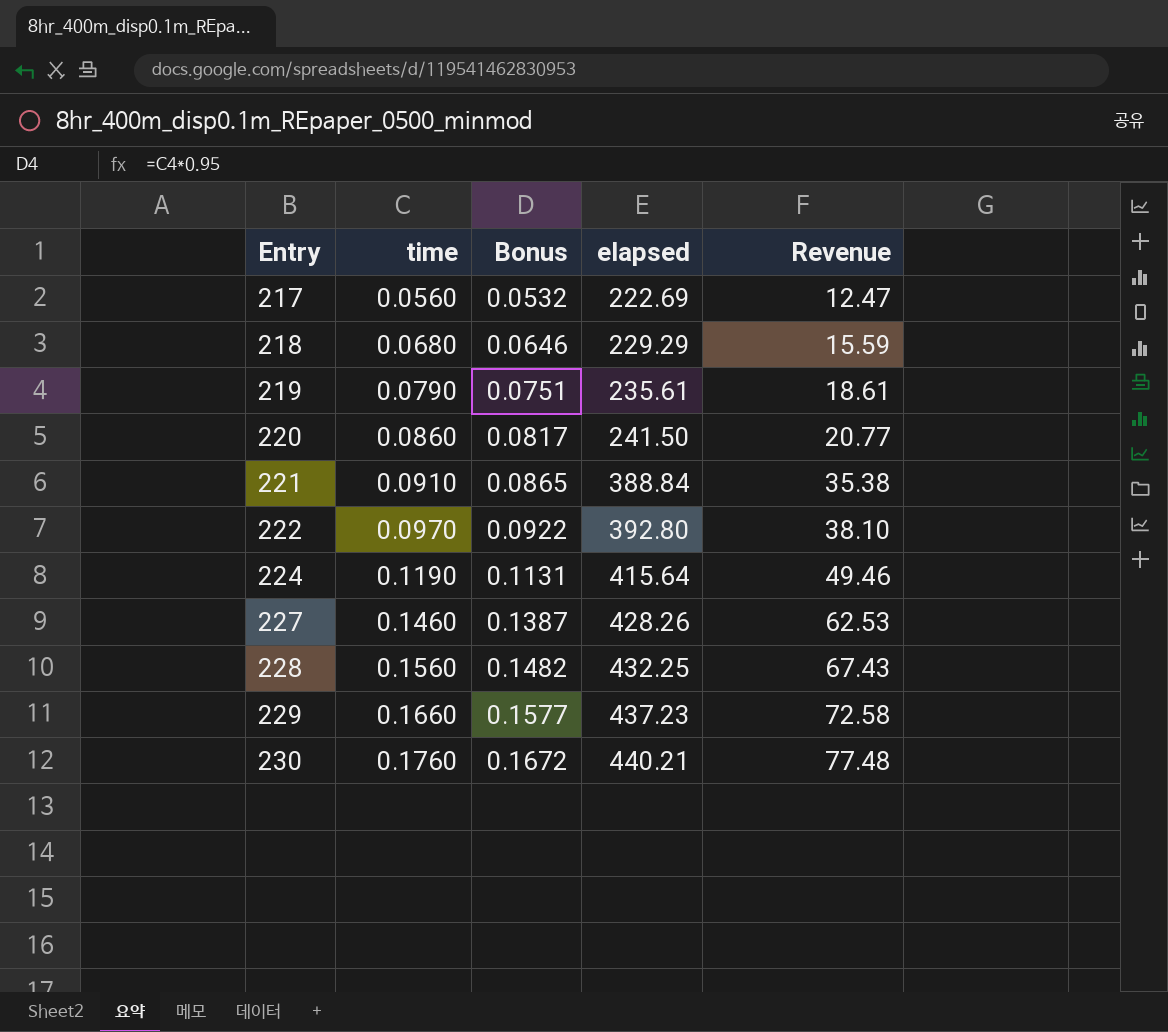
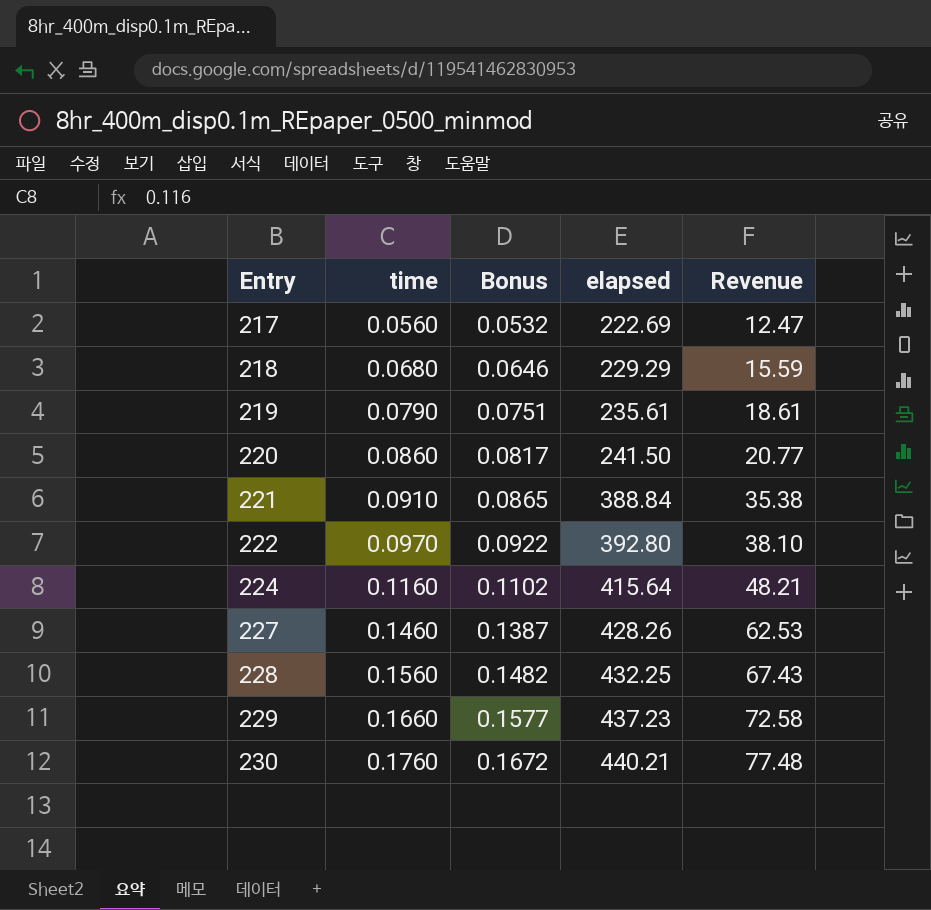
224 | time: 0.1190 -> 0.1160
224 | Bonus: 0.1131 -> 0.1102
224 | Revenue: 49.46 -> 48.21

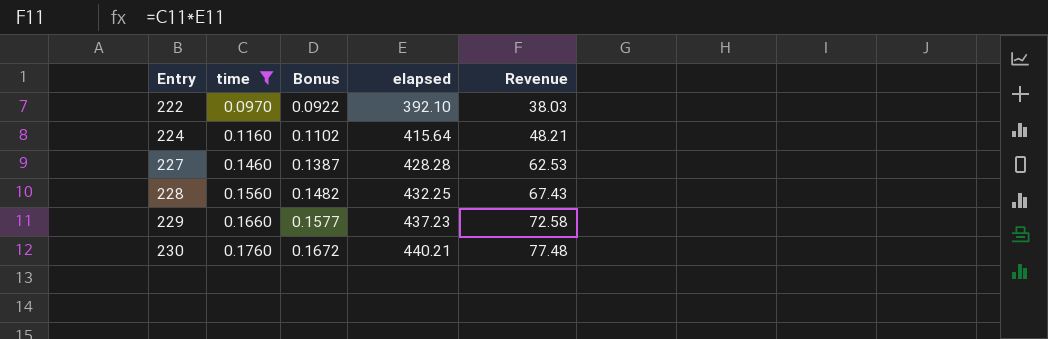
filter: none -> time >= 0.0970
222 | elapsed: 392.80 -> 392.10
222 | Revenue: 38.10 -> 38.03
227 | elapsed: 428.26 -> 428.28

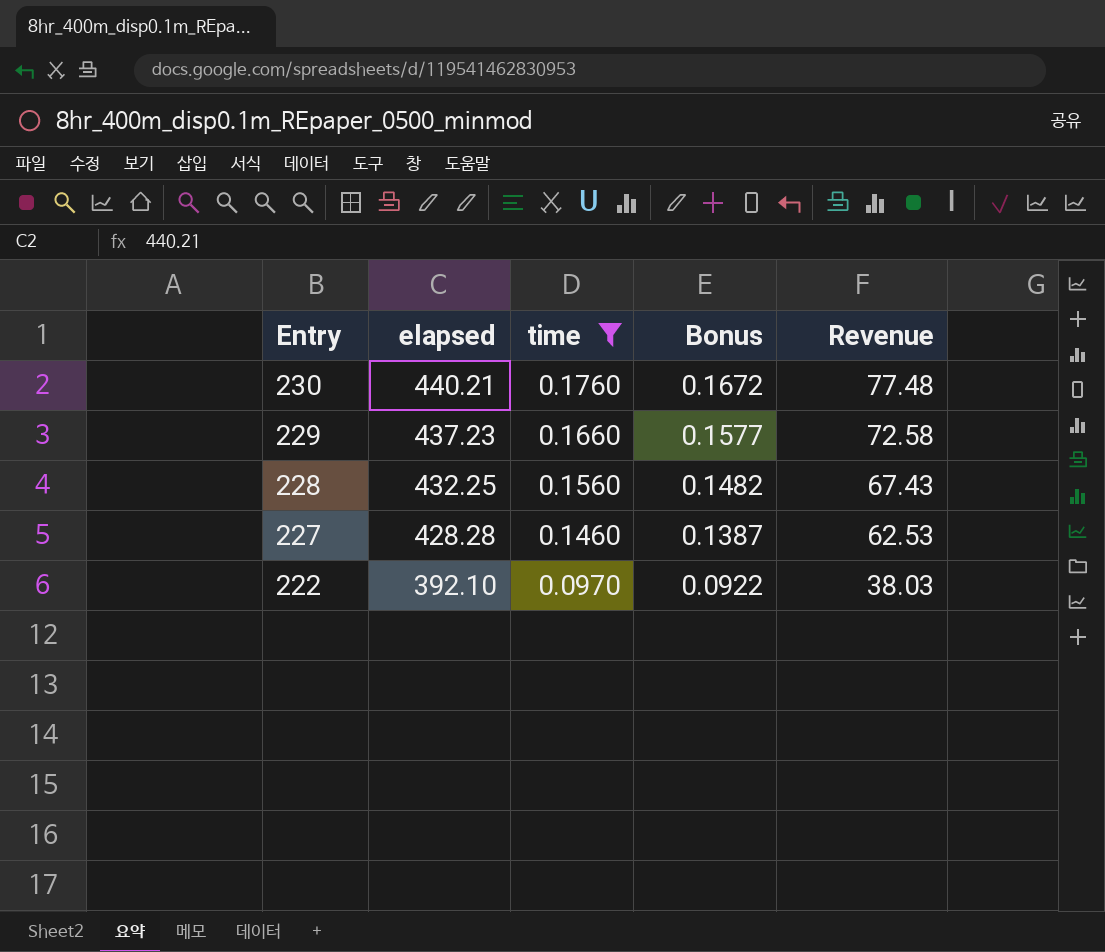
row order: Entry ascending -> Entry descending
column elapsed | position: 4 -> 2
row 224: 0.1160 | 0.1102 | 415.64 | 48.21 -> none

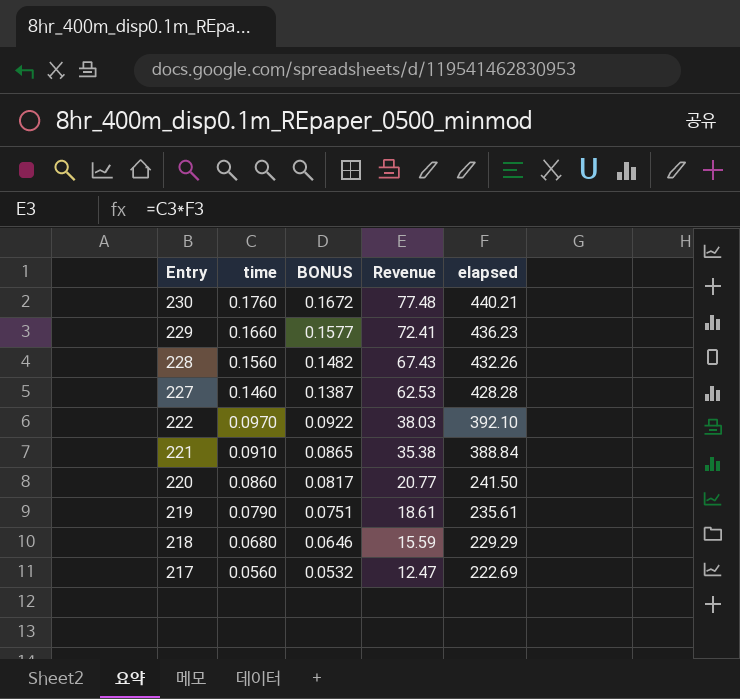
filter: time >= 0.0970 -> none
column name: Bonus -> BONUS
column elapsed | position: 2 -> 5
229 | Revenue: 72.58 -> 72.41
229 | elapsed: 437.23 -> 436.23
228 | elapsed: 432.25 -> 432.26

